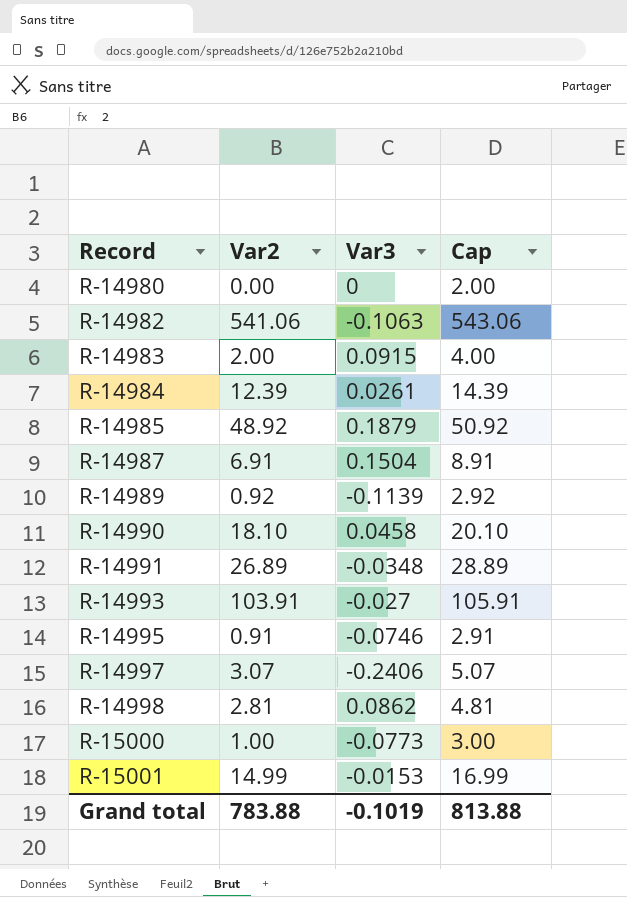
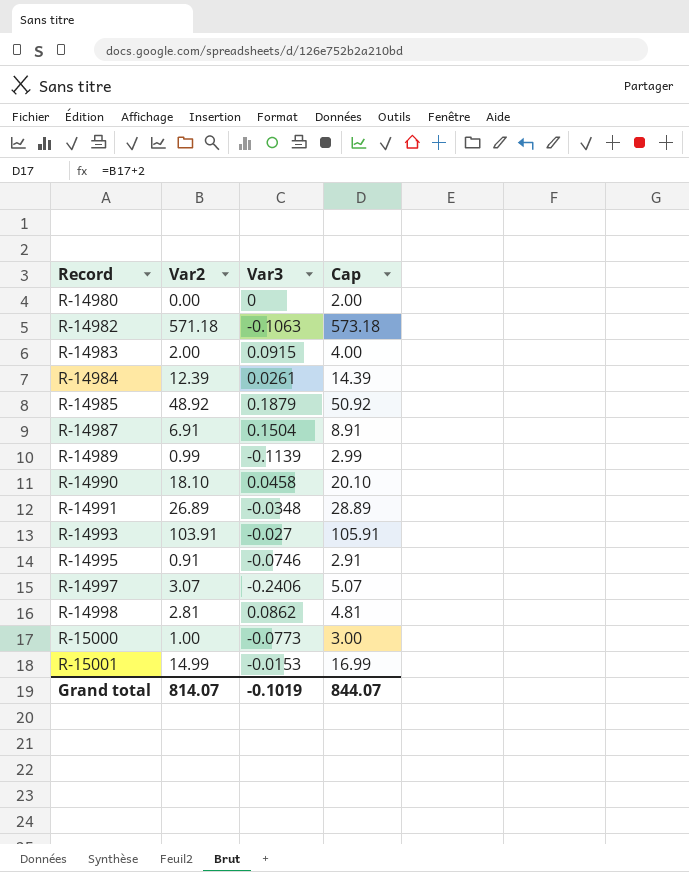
R-14982 | Var2: 541.06 -> 571.18
R-14982 | Cap: 543.06 -> 573.18
R-14989 | Var2: 0.92 -> 0.99
R-14989 | Cap: 2.92 -> 2.99
Grand total | Var2: 783.88 -> 814.07
Grand total | Cap: 813.88 -> 844.07

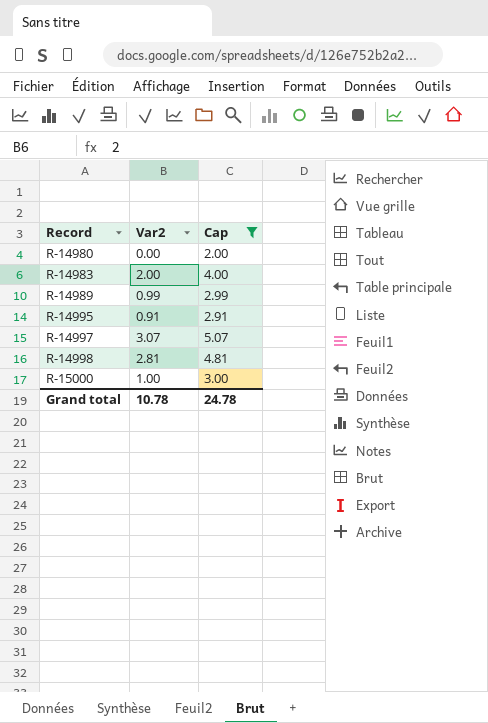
filter: none -> Cap <= 5.07
column Var3 | position: 3 -> none
Grand total | Var2: 814.07 -> 10.78
Grand total | Cap: 844.07 -> 24.78

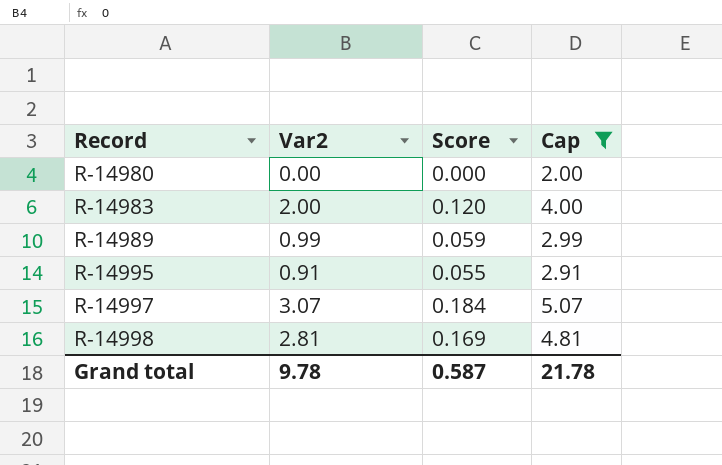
column Score | formula: none -> [Var2] * 0.06
row R-15000: 1.00 | 3.00 -> none
Grand total | Var2: 10.78 -> 9.78
Grand total | Cap: 24.78 -> 21.78

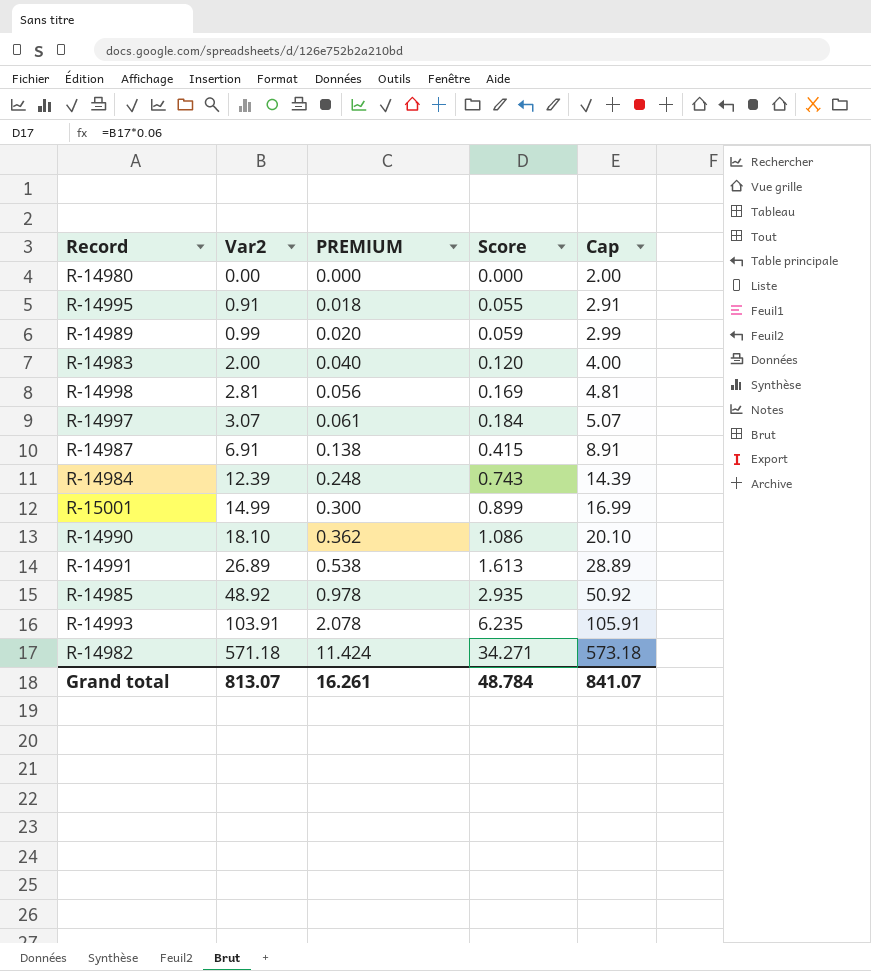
filter: Cap <= 5.07 -> none
row order: Record ascending -> Var2 ascending
column PREMIUM | formula: none -> [Var2] * 0.02
Grand total | Var2: 9.78 -> 813.07
Grand total | Score: 0.587 -> 48.784
Grand total | Cap: 21.78 -> 841.07

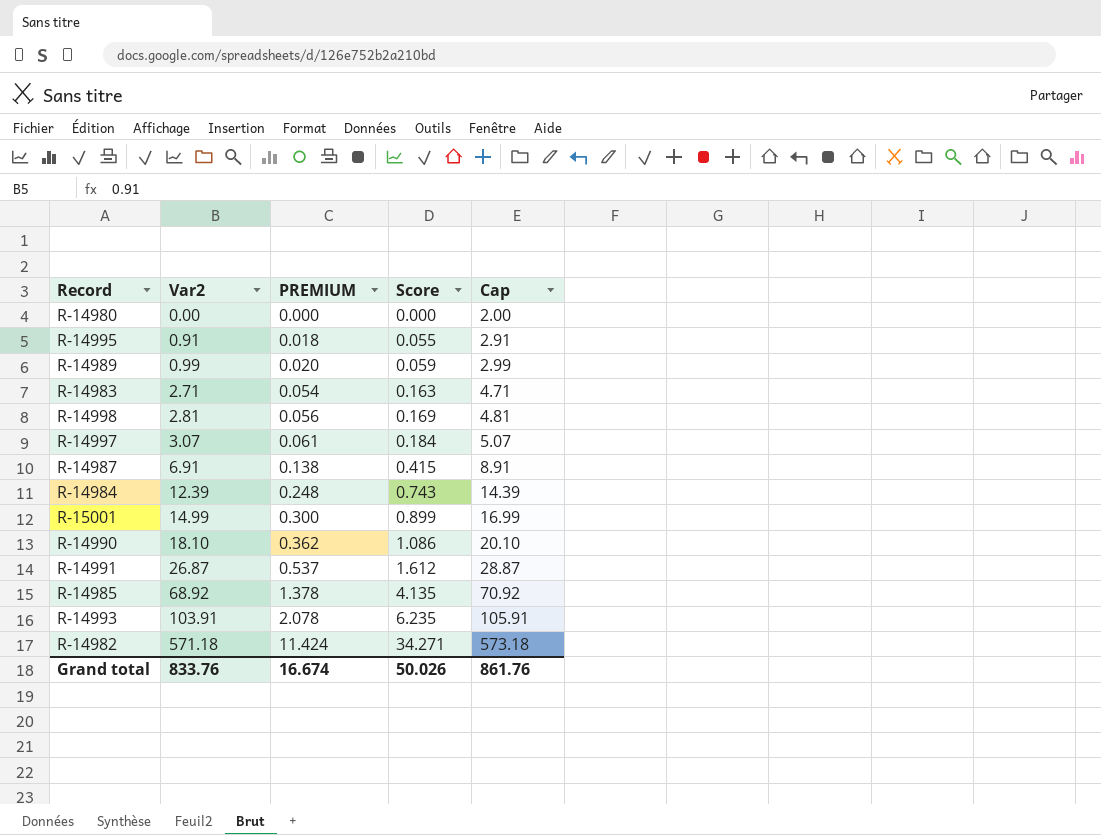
R-14983 | Var2: 2.00 -> 2.71
R-14983 | PREMIUM: 0.040 -> 0.054
R-14983 | Score: 0.120 -> 0.163
R-14983 | Cap: 4.00 -> 4.71
R-14991 | Var2: 26.89 -> 26.87
R-14991 | PREMIUM: 0.538 -> 0.537
R-14991 | Score: 1.613 -> 1.612
R-14991 | Cap: 28.89 -> 28.87
R-14985 | Var2: 48.92 -> 68.92
R-14985 | PREMIUM: 0.978 -> 1.378
R-14985 | Score: 2.935 -> 4.135
R-14985 | Cap: 50.92 -> 70.92
Grand total | Var2: 813.07 -> 833.76
Grand total | PREMIUM: 16.261 -> 16.674
Grand total | Score: 48.784 -> 50.026
Grand total | Cap: 841.07 -> 861.76

